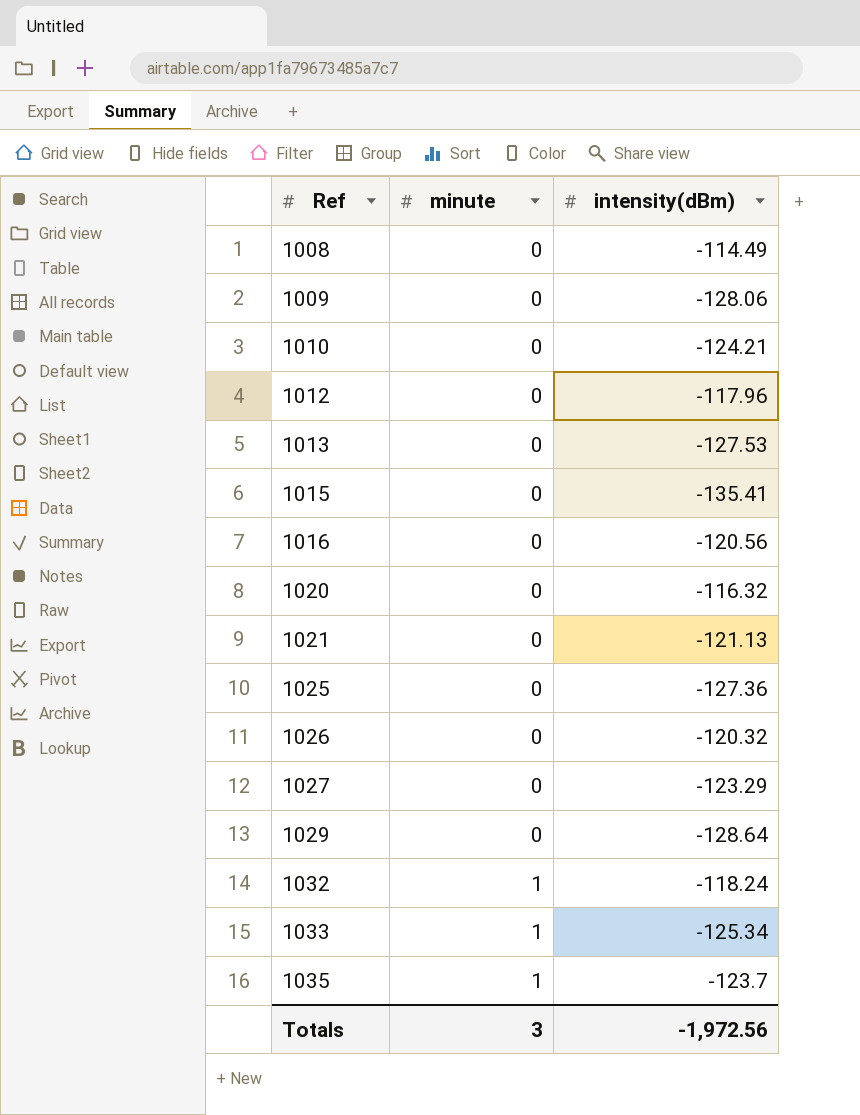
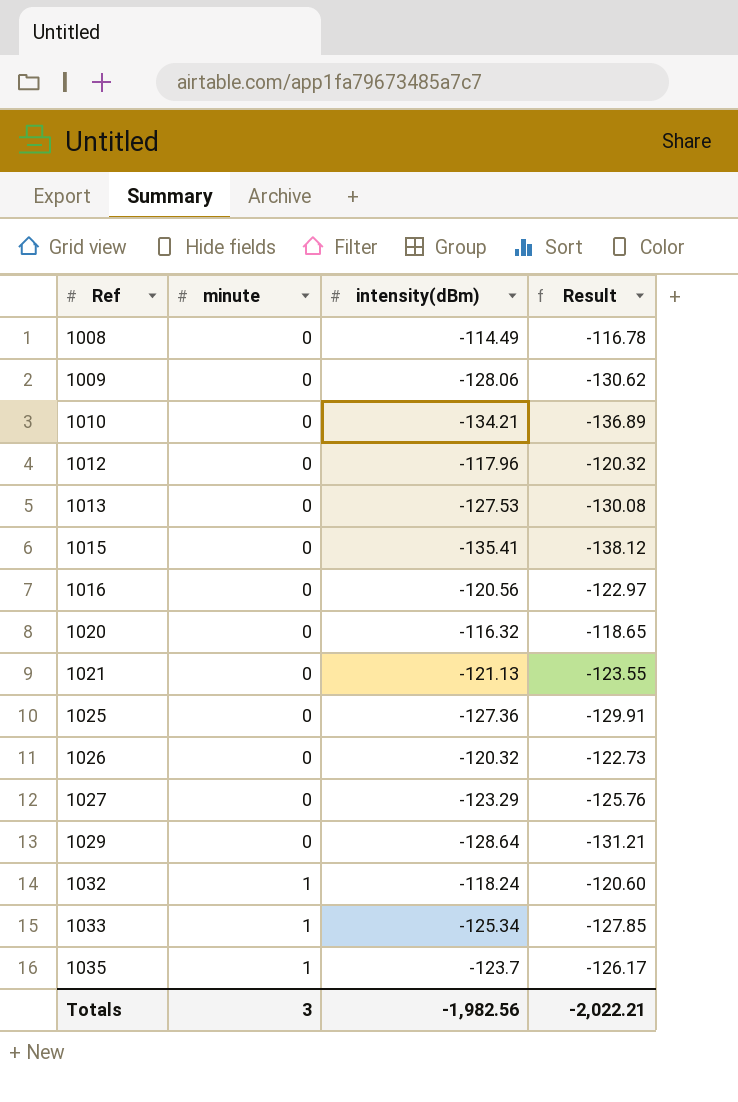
column Result | formula: none -> [intensity(dBm)] * 1.02
1010 | intensity(dBm): -124.21 -> -134.21
Totals | intensity(dBm): -1,972.56 -> -1,982.56

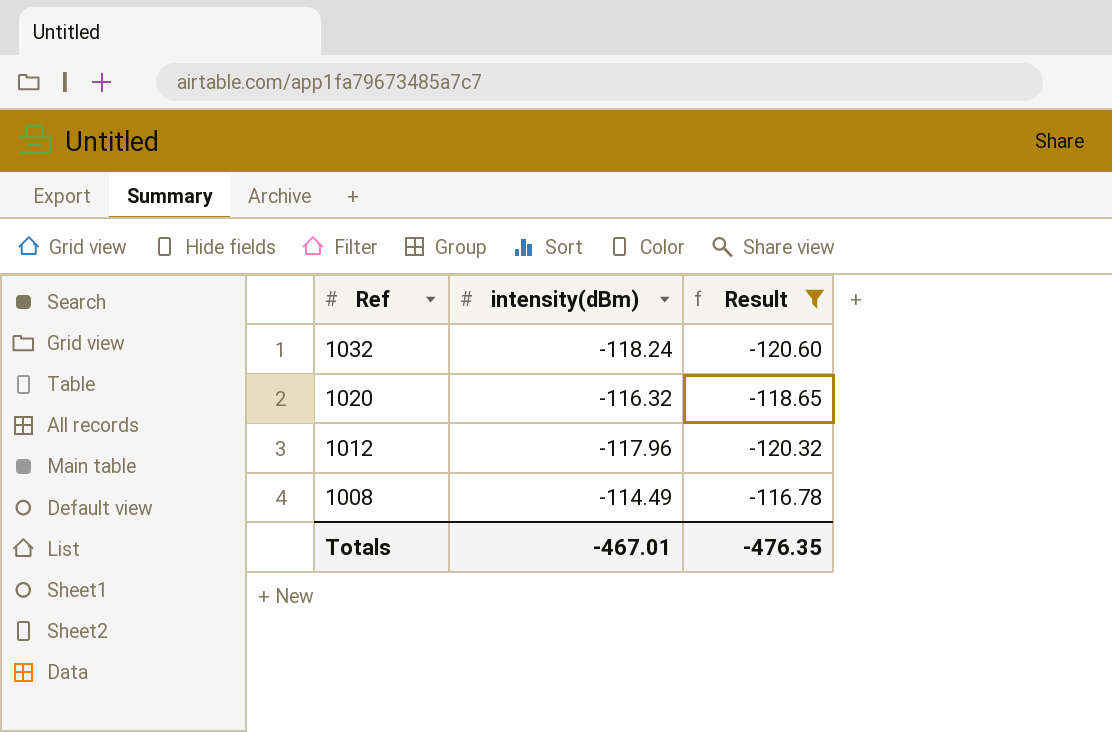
filter: none -> Result >= -120.60
row order: Ref ascending -> Ref descending
column minute | position: 2 -> none
Totals | intensity(dBm): -1,982.56 -> -467.01
Totals | Result: -2,022.21 -> -476.35

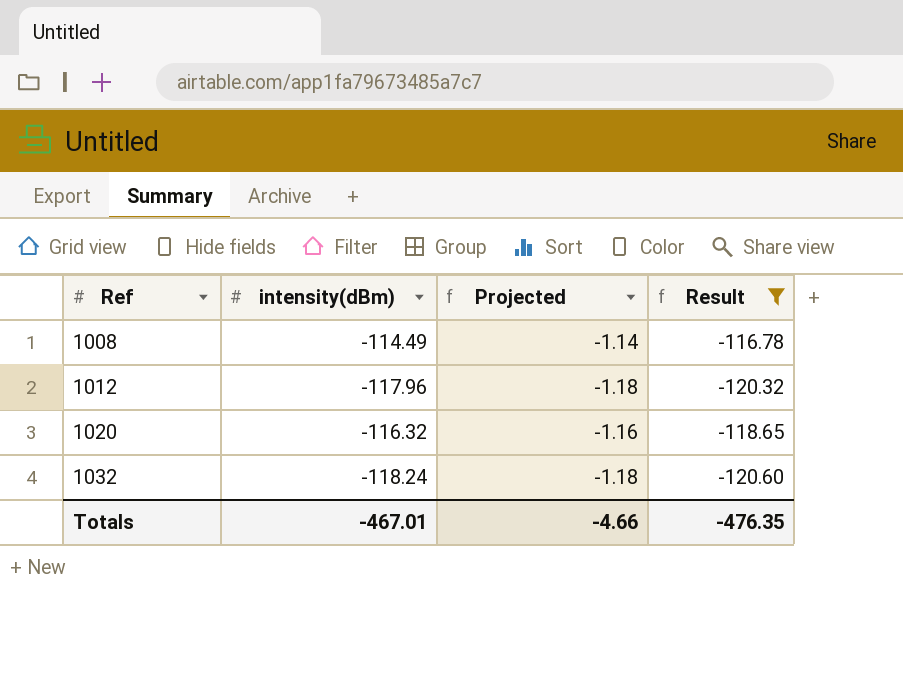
row order: Ref descending -> Ref ascending
column Projected | formula: none -> [intensity(dBm)] * 0.01

